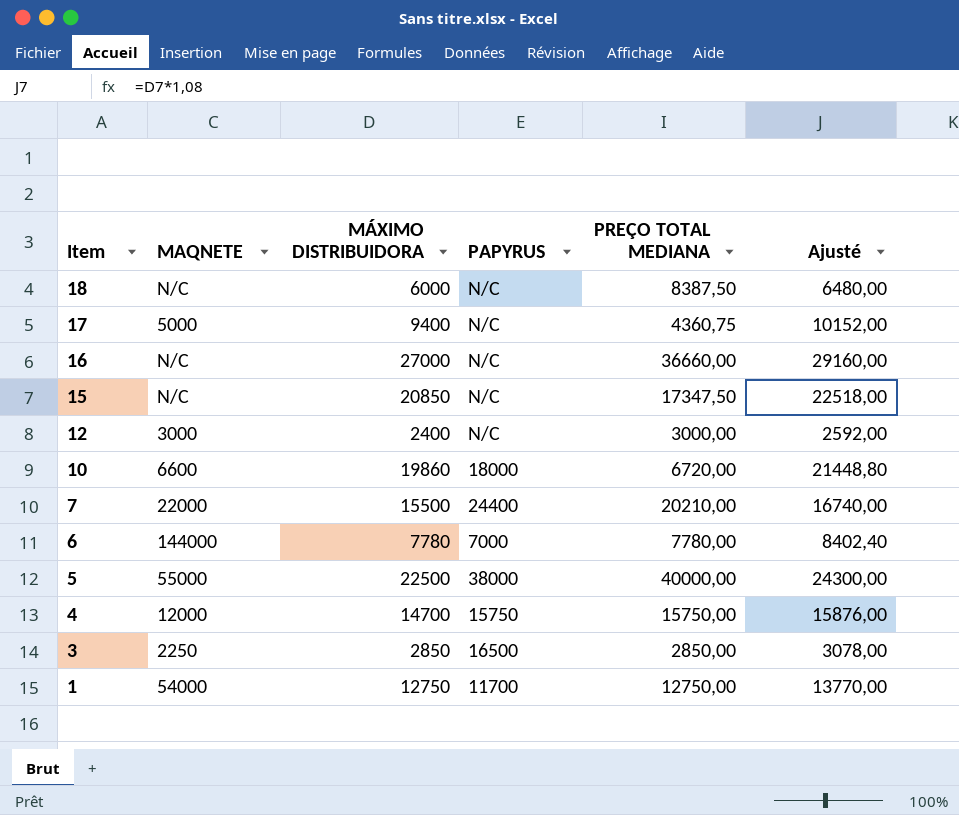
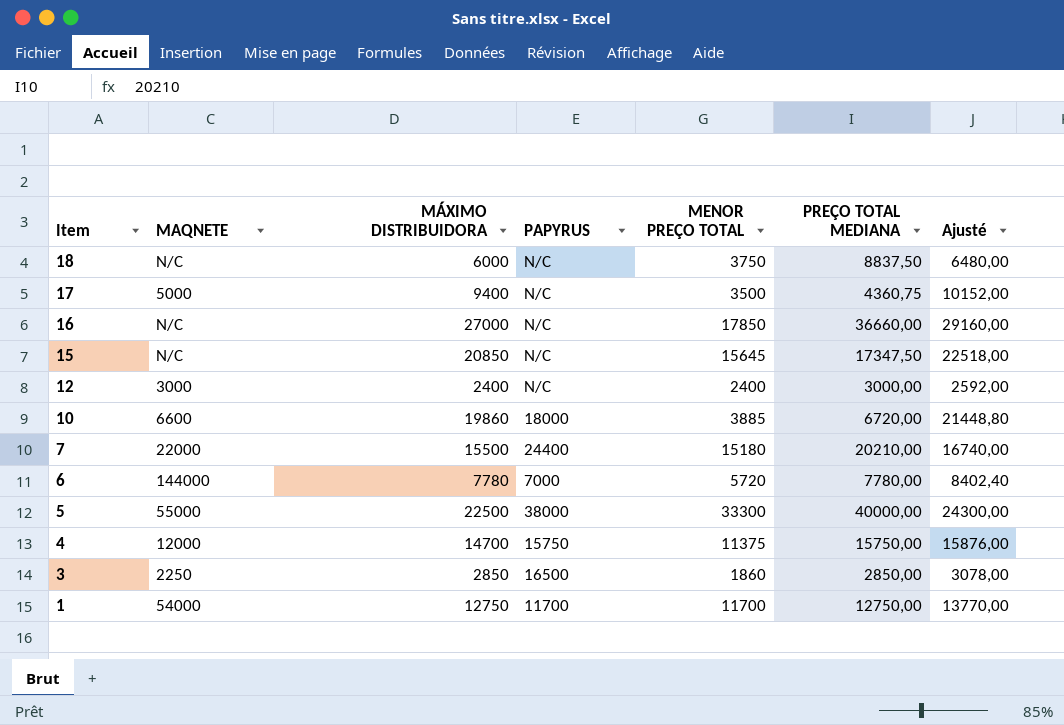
column MENOR PREÇO TOTAL | position: none -> 5
18 | PREÇO TOTAL MEDIANA: 8387,50 -> 8837,50

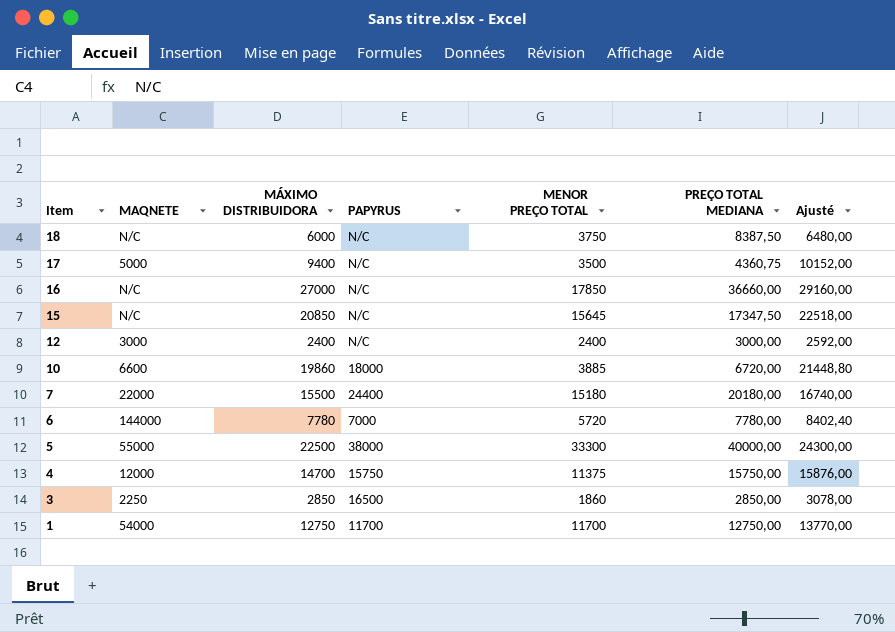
18 | PREÇO TOTAL MEDIANA: 8837,50 -> 8387,50
7 | PREÇO TOTAL MEDIANA: 20210,00 -> 20180,00

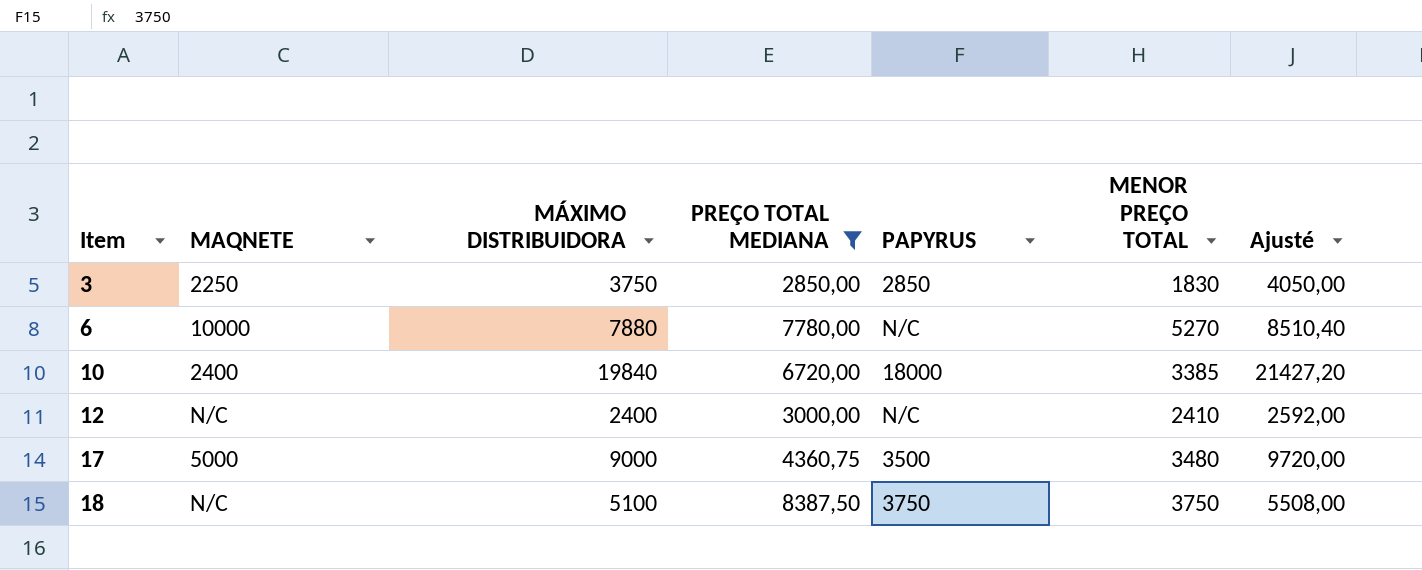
filter: none -> PREÇO TOTAL MEDIANA <= 8387,50
row order: Item descending -> Item ascending
column PREÇO TOTAL MEDIANA | position: 6 -> 4
3 | MÁXIMO DISTRIBUIDORA: 2850 -> 3750
3 | PAPYRUS: 16500 -> 2850
3 | MENOR PREÇO TOTAL: 1860 -> 1830
3 | Ajusté: 3078,00 -> 4050,00
6 | MAQNETE: 144000 -> 10000
6 | MÁXIMO DISTRIBUIDORA: 7780 -> 7880
6 | PAPYRUS: 7000 -> N/C
6 | MENOR PREÇO TOTAL: 5720 -> 5270
6 | Ajusté: 8402,40 -> 8510,40
10 | MAQNETE: 6600 -> 2400
10 | MÁXIMO DISTRIBUIDORA: 19860 -> 19840
10 | MENOR PREÇO TOTAL: 3885 -> 3385
10 | Ajusté: 21448,80 -> 21427,20
12 | MAQNETE: 3000 -> N/C
12 | MENOR PREÇO TOTAL: 2400 -> 2410
17 | MÁXIMO DISTRIBUIDORA: 9400 -> 9000
17 | PAPYRUS: N/C -> 3500
17 | MENOR PREÇO TOTAL: 3500 -> 3480
17 | Ajusté: 10152,00 -> 9720,00
18 | MÁXIMO DISTRIBUIDORA: 6000 -> 5100
18 | PAPYRUS: N/C -> 3750
18 | Ajusté: 6480,00 -> 5508,00

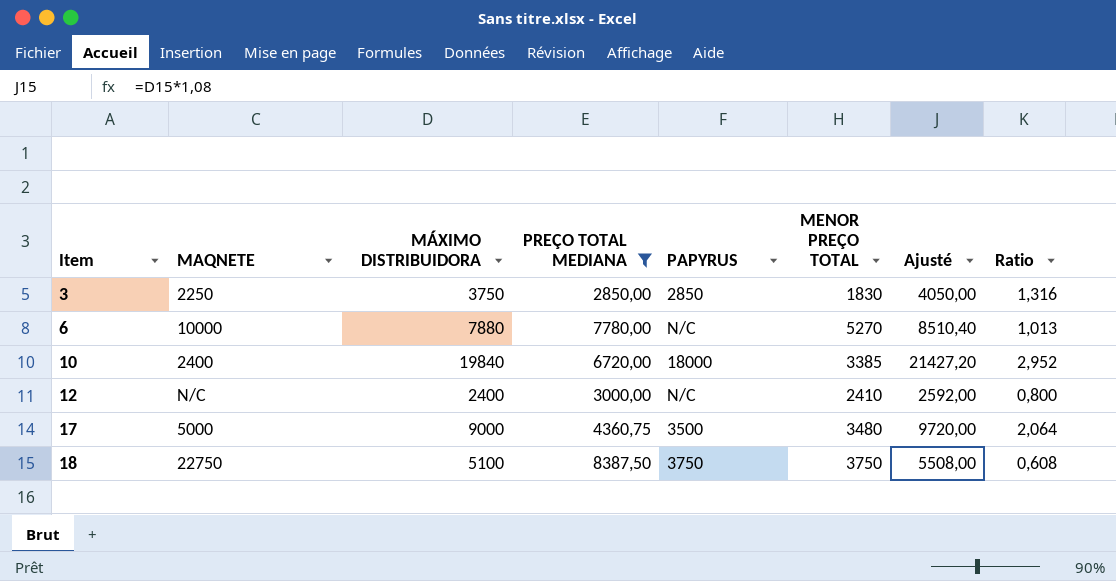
column Ratio | formula: none -> [MÁXIMO DISTRIBUIDORA] / [PREÇO TOTAL MEDIANA]
18 | MAQNETE: N/C -> 22750

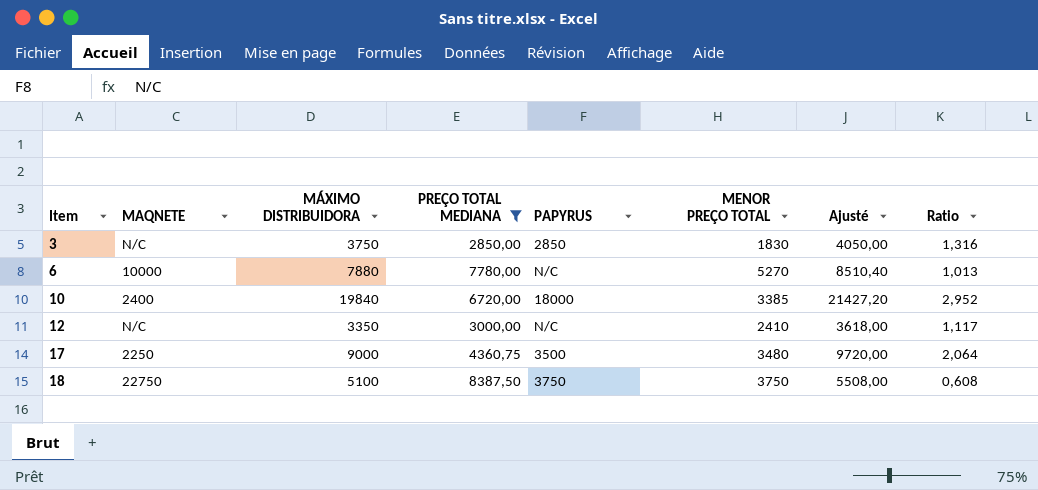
3 | MAQNETE: 2250 -> N/C
12 | MÁXIMO DISTRIBUIDORA: 2400 -> 3350
12 | Ajusté: 2592,00 -> 3618,00
12 | Ratio: 0,800 -> 1,117
17 | MAQNETE: 5000 -> 2250

